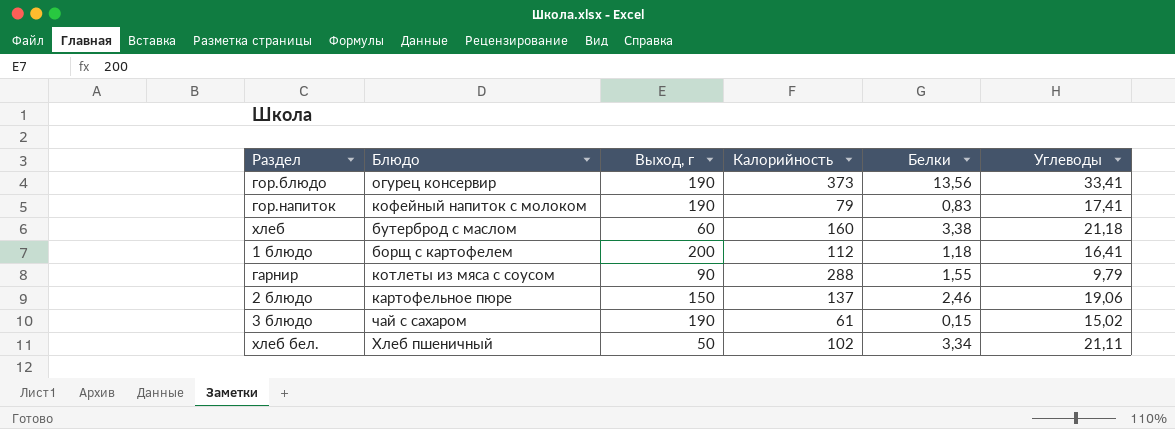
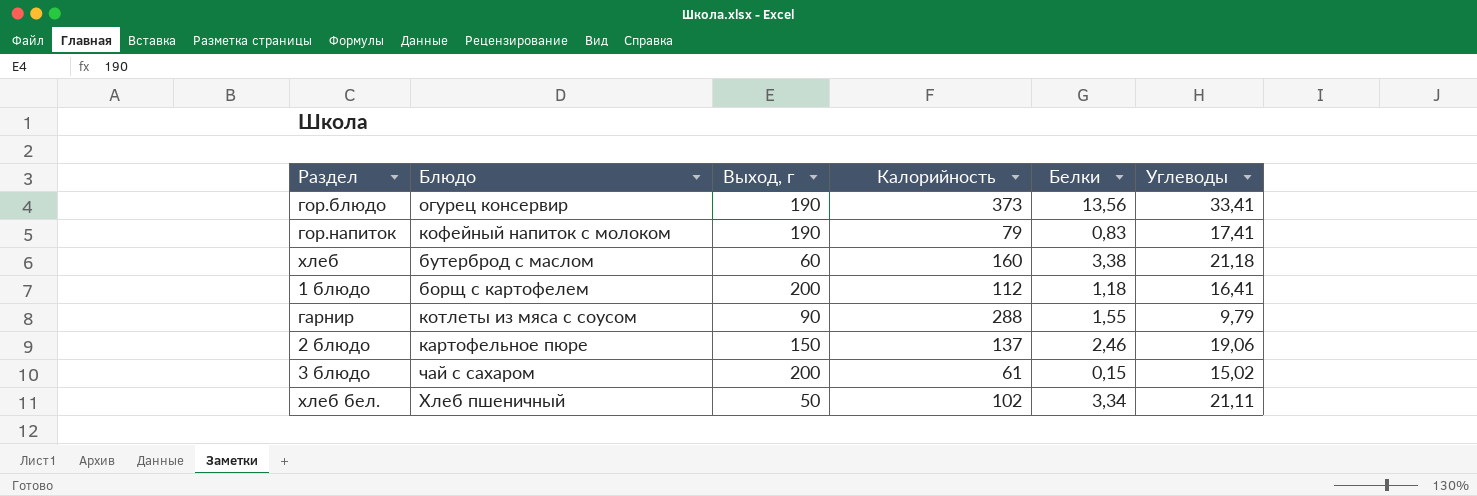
3 блюдо | Выход, г: 190 -> 200

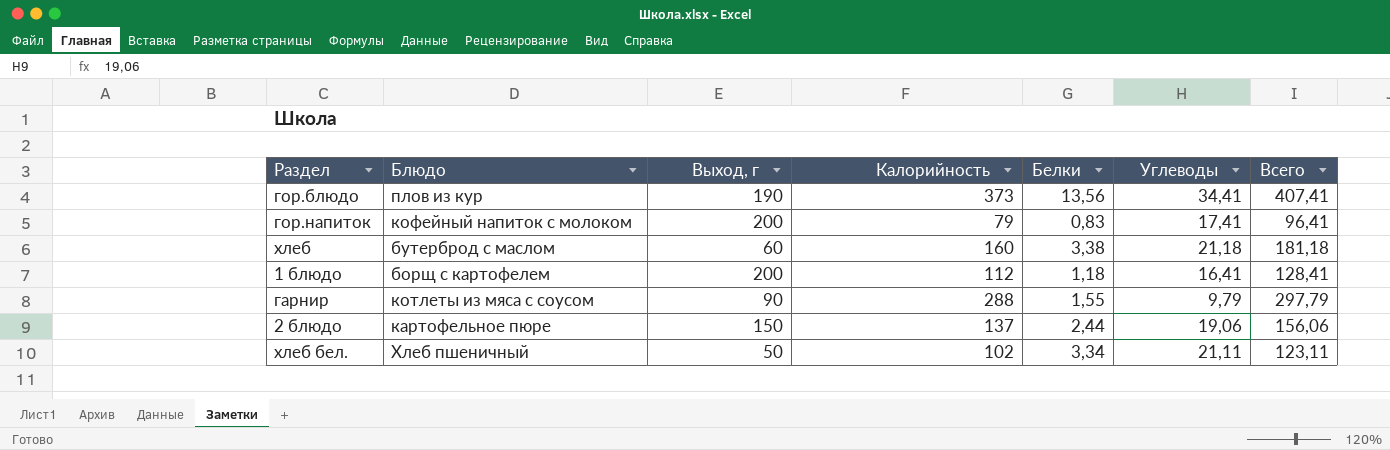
column Всего | formula: none -> [Калорийность] + [Углеводы]
row 3 блюдо: чай с сахаром | 200 | 61 | 0,15 | 15,02 -> none
гор.блюдо | Блюдо: огурец консервир -> плов из кур
гор.блюдо | Углеводы: 33,41 -> 34,41
гор.напиток | Выход, г: 190 -> 200
2 блюдо | Белки: 2,46 -> 2,44

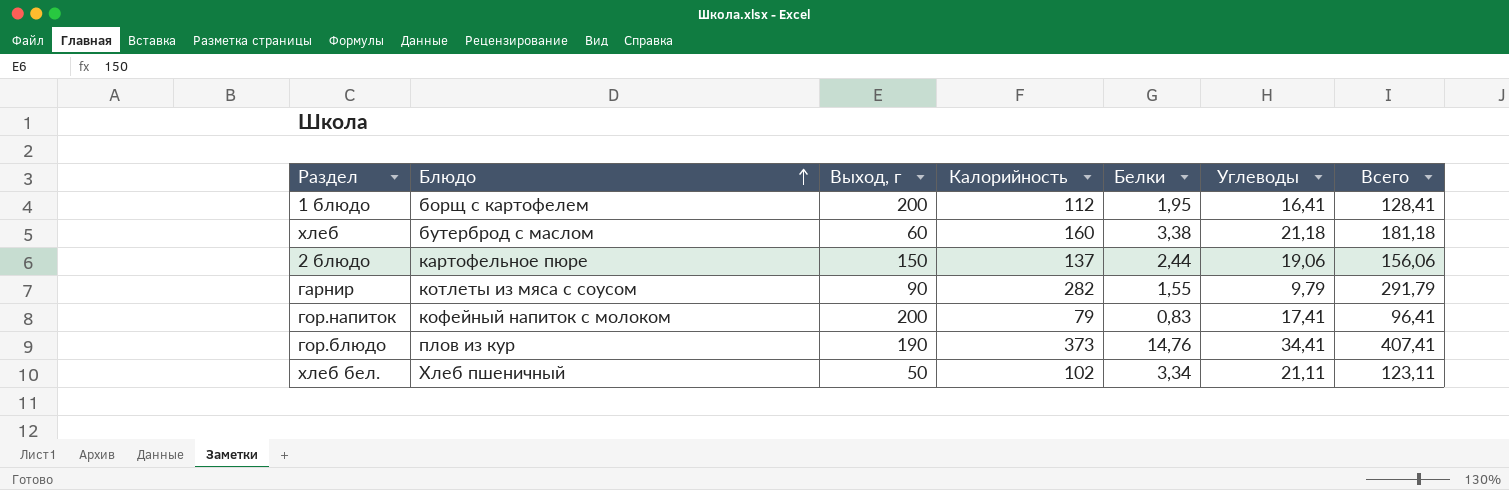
row order: none -> Блюдо ascending
1 блюдо | Белки: 1,18 -> 1,95
гарнир | Калорийность: 288 -> 282
гарнир | Всего: 297,79 -> 291,79
гор.блюдо | Белки: 13,56 -> 14,76

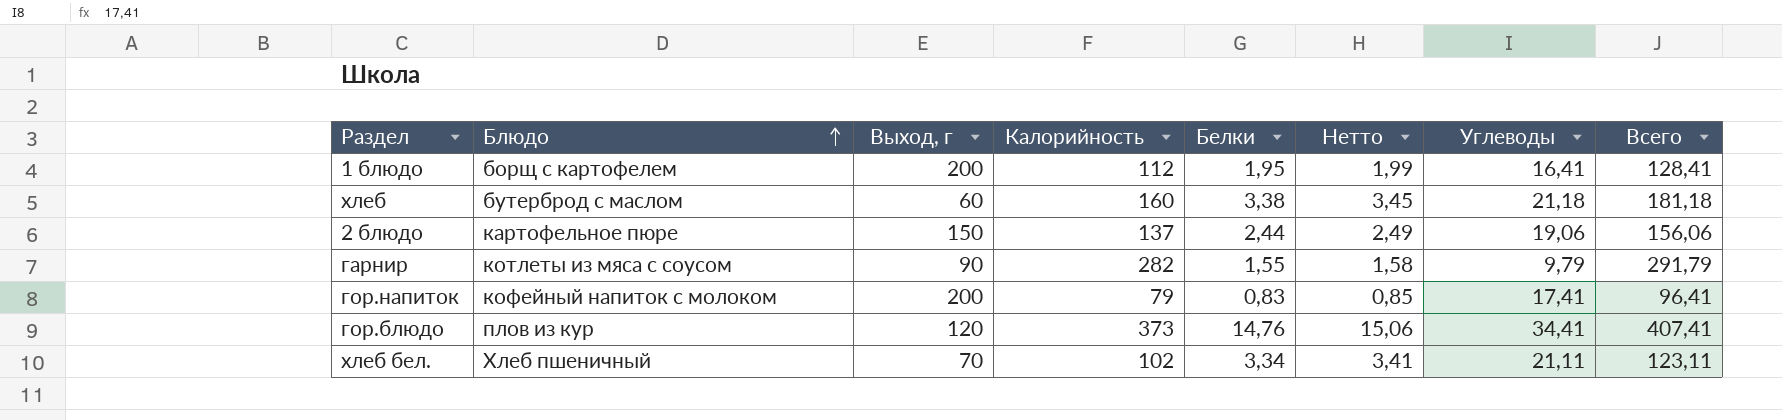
column Нетто | formula: none -> [Белки] * 1,02
гор.блюдо | Выход, г: 190 -> 120
хлеб бел. | Выход, г: 50 -> 70

